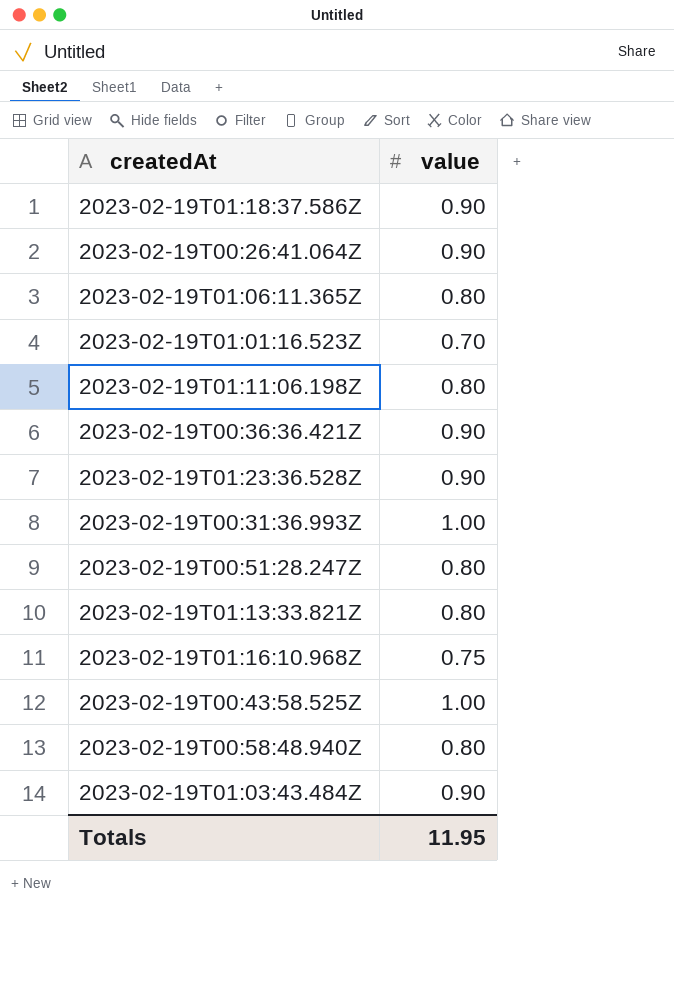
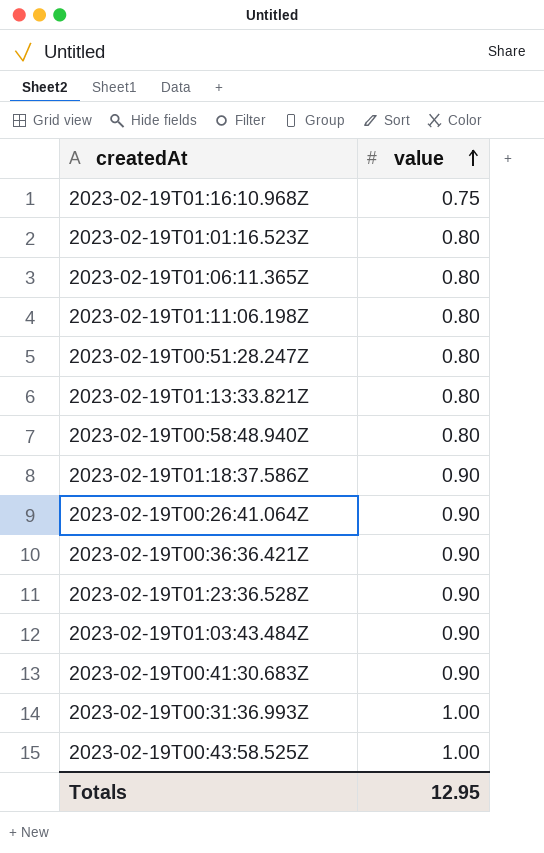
row order: none -> value ascending
2023-02-19T01:01:16.523Z | value: 0.70 -> 0.80
row 2023-02-19T00:41:30.683Z: none -> 0.90
Totals | value: 11.95 -> 12.95

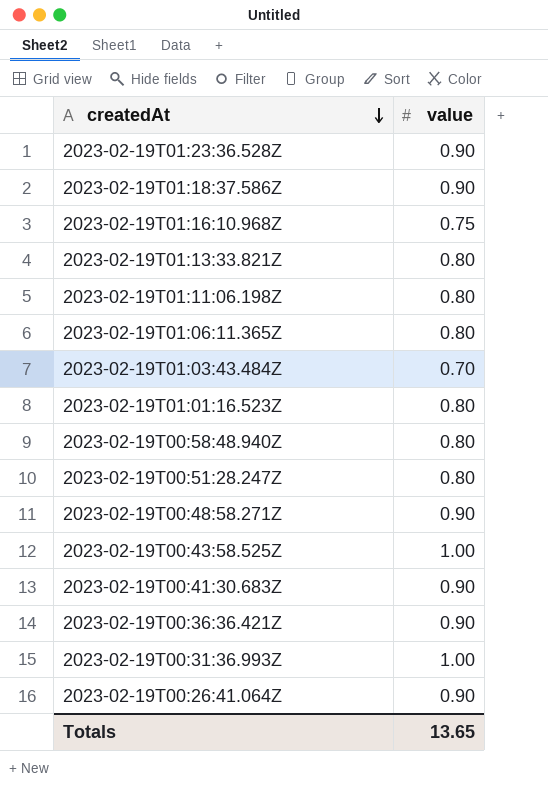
row order: value ascending -> createdAt descending
2023-02-19T01:03:43.484Z | value: 0.90 -> 0.70
row 2023-02-19T00:48:58.271Z: none -> 0.90
Totals | value: 12.95 -> 13.65

